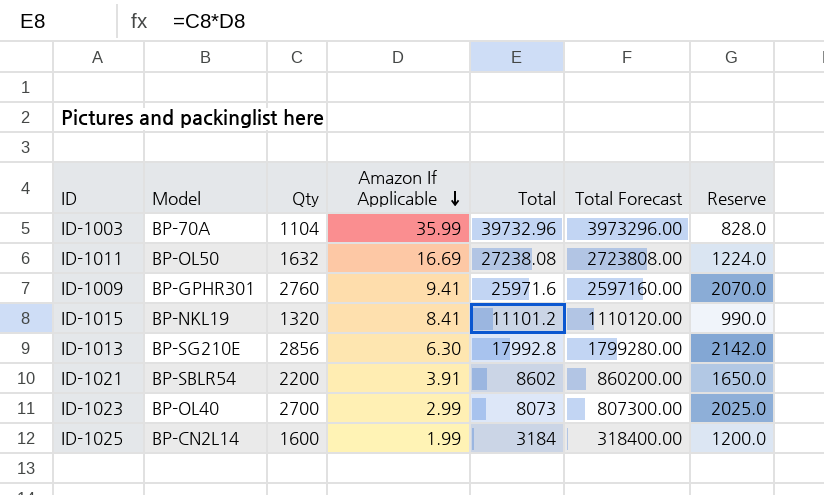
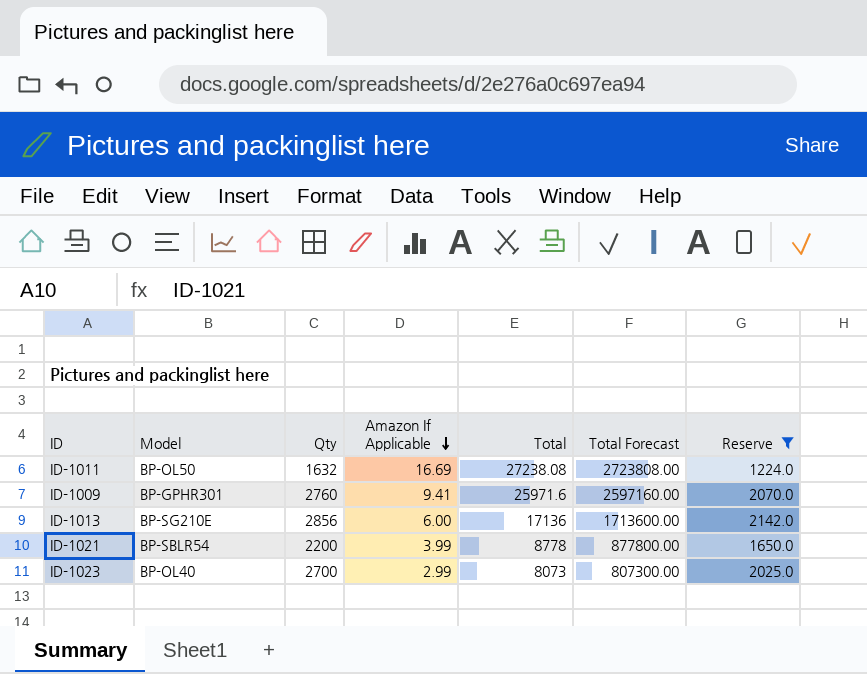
filter: none -> Reserve >= 1224.0
ID-1013 | Amazon If Applicable: 6.30 -> 6.00
ID-1013 | Total: 17992.8 -> 17136
ID-1013 | Total Forecast: 1799280.00 -> 1713600.00
ID-1021 | Amazon If Applicable: 3.91 -> 3.99
ID-1021 | Total: 8602 -> 8778
ID-1021 | Total Forecast: 860200.00 -> 877800.00

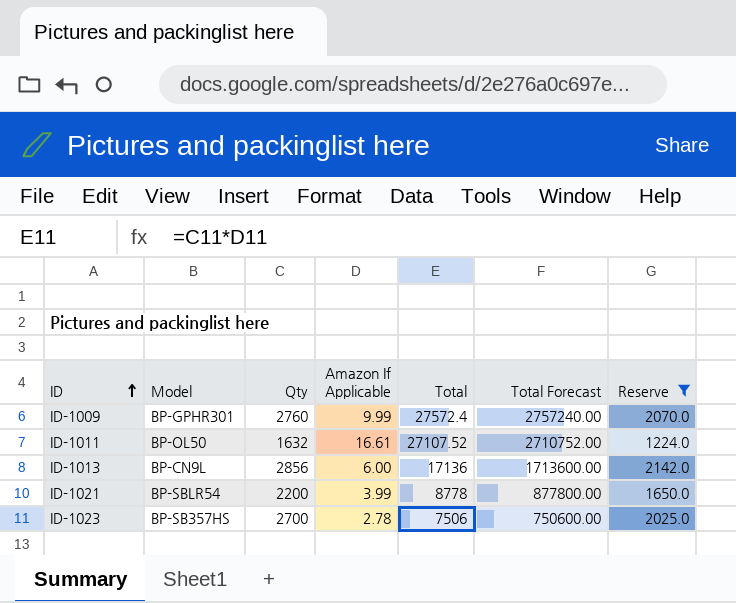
row order: Amazon If Applicable descending -> ID ascending
ID-1009 | Amazon If Applicable: 9.41 -> 9.99
ID-1009 | Total: 25971.6 -> 27572.4
ID-1009 | Total Forecast: 2597160.00 -> 2757240.00
ID-1011 | Amazon If Applicable: 16.69 -> 16.61
ID-1011 | Total: 27238.08 -> 27107.52
ID-1011 | Total Forecast: 2723808.00 -> 2710752.00
ID-1013 | Model: BP-SG210E -> BP-CN9L
ID-1023 | Model: BP-OL40 -> BP-SB357HS
ID-1023 | Amazon If Applicable: 2.99 -> 2.78
ID-1023 | Total: 8073 -> 7506
ID-1023 | Total Forecast: 807300.00 -> 750600.00

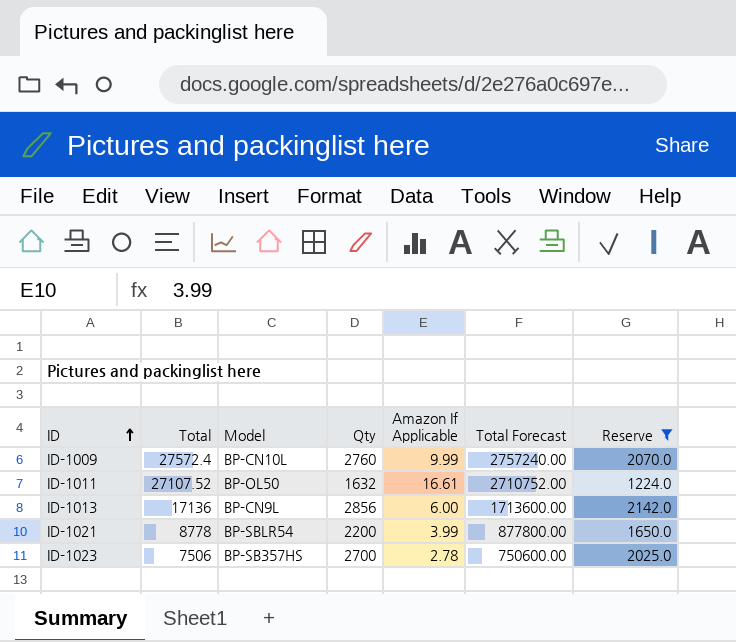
column Total | position: 5 -> 2
ID-1009 | Model: BP-GPHR301 -> BP-CN10L

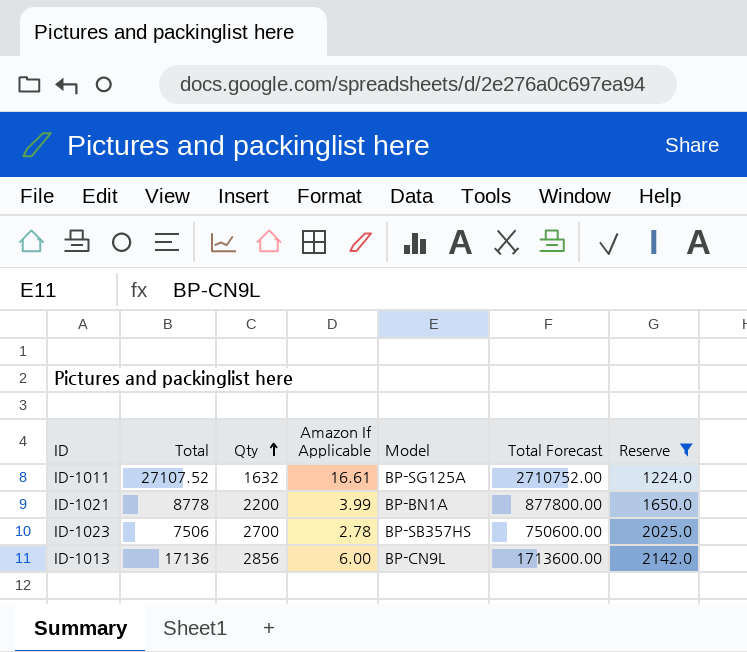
row order: ID ascending -> Qty ascending
column Model | position: 3 -> 5
row ID-1009: 27572.4 | BP-CN10L | 2760 | 9.99 | 2757240.00 | 2070.0 -> none
ID-1011 | Model: BP-OL50 -> BP-SG125A
ID-1021 | Model: BP-SBLR54 -> BP-BN1A

